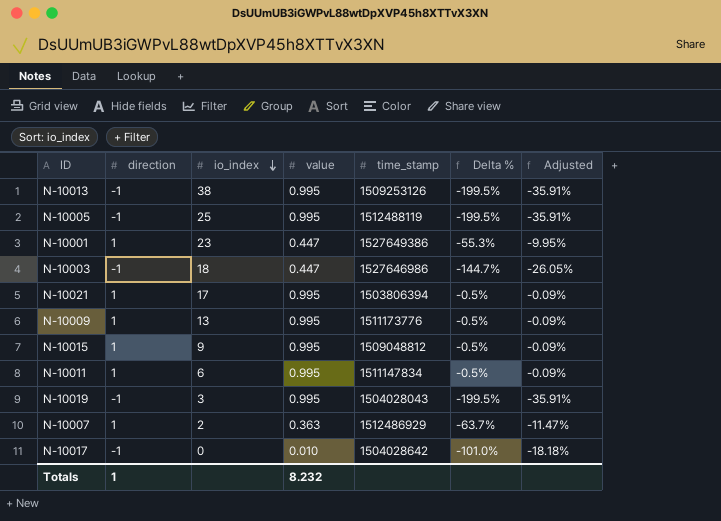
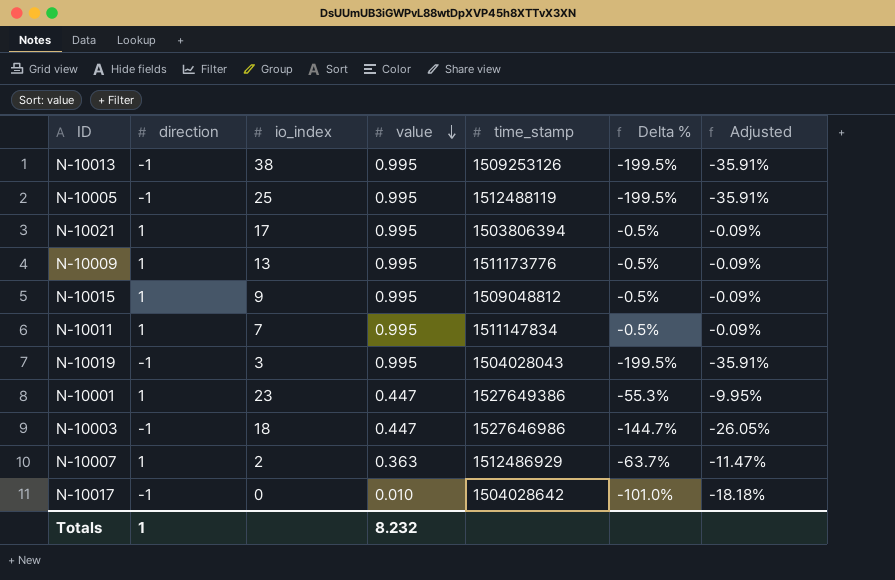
row order: io_index descending -> value descending
N-10011 | io_index: 6 -> 7

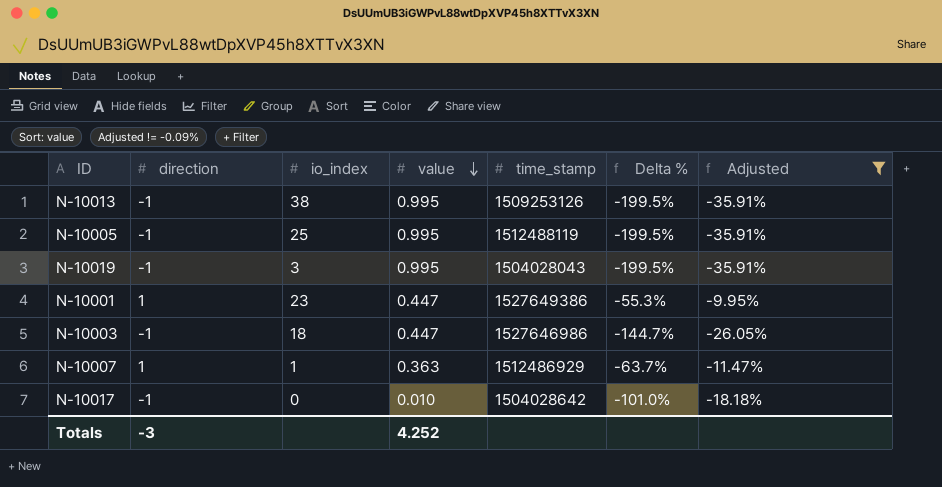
filter: none -> Adjusted != -0.09%
N-10007 | io_index: 2 -> 1
Totals | direction: 1 -> -3
Totals | value: 8.232 -> 4.252

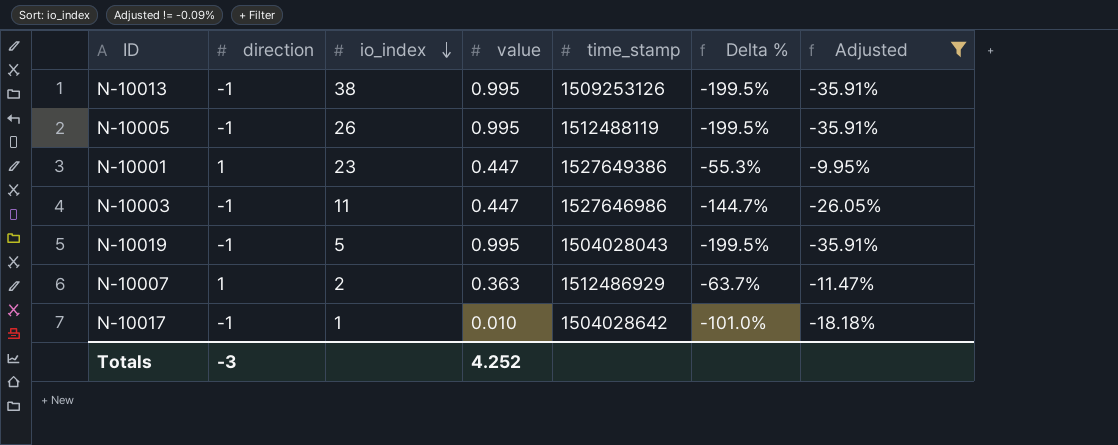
row order: value descending -> io_index descending
N-10005 | io_index: 25 -> 26
N-10003 | io_index: 18 -> 11
N-10019 | io_index: 3 -> 5
N-10007 | io_index: 1 -> 2
N-10017 | io_index: 0 -> 1

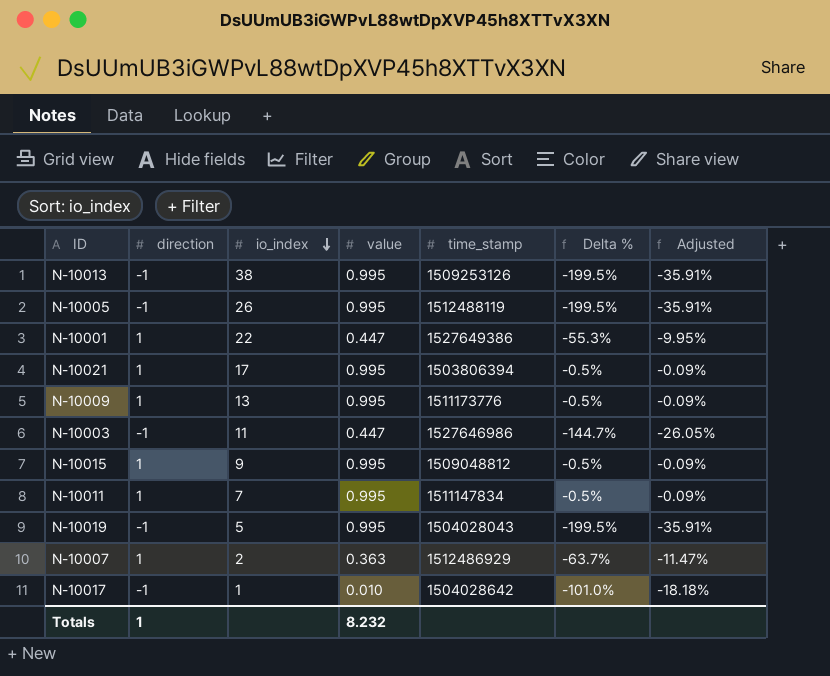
filter: Adjusted != -0.09% -> none
N-10001 | io_index: 23 -> 22
Totals | direction: -3 -> 1
Totals | value: 4.252 -> 8.232

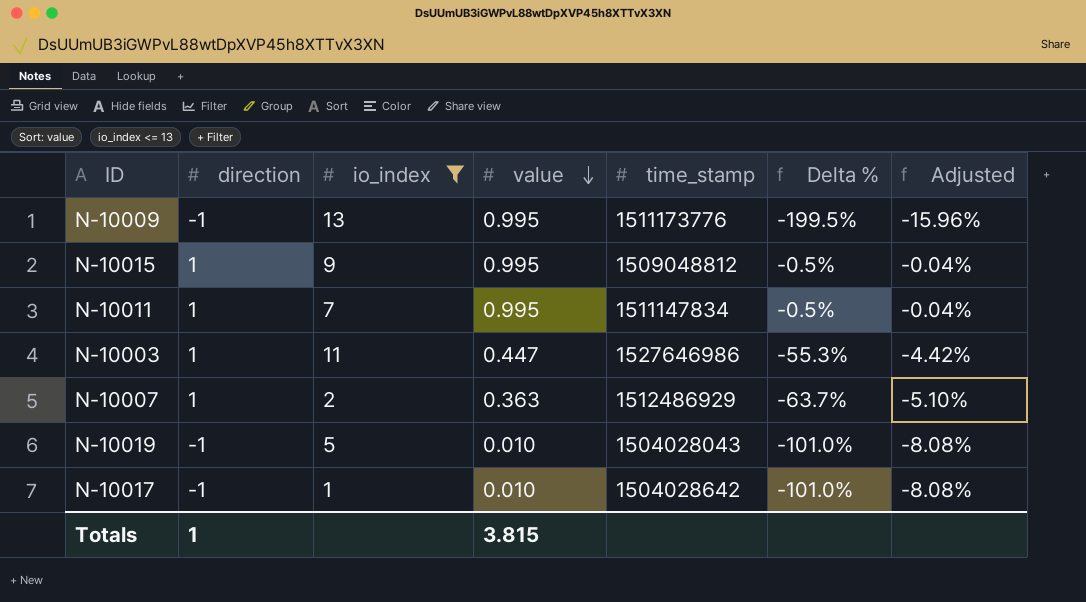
filter: none -> io_index <= 13
row order: io_index descending -> value descending
column Adjusted | formula: [Delta %] * 0.18 -> [Delta %] * 0.08
N-10009 | direction: 1 -> -1
N-10009 | Delta %: -0.5% -> -199.5%
N-10003 | direction: -1 -> 1
N-10003 | Delta %: -144.7% -> -55.3%
N-10019 | value: 0.995 -> 0.010
N-10019 | Delta %: -199.5% -> -101.0%
Totals | value: 8.232 -> 3.815

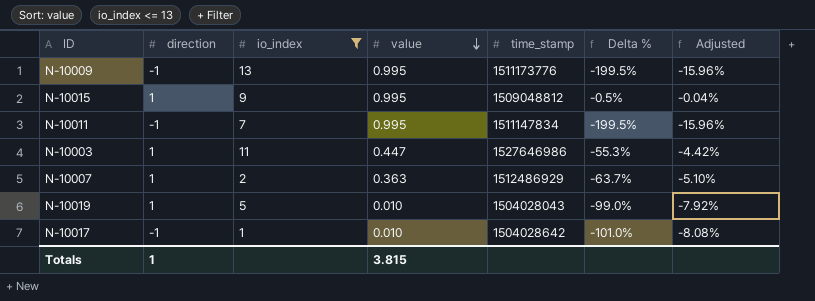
N-10011 | direction: 1 -> -1
N-10011 | Delta %: -0.5% -> -199.5%
N-10011 | Adjusted: -0.04% -> -15.96%
N-10019 | direction: -1 -> 1
N-10019 | Delta %: -101.0% -> -99.0%
N-10019 | Adjusted: -8.08% -> -7.92%

